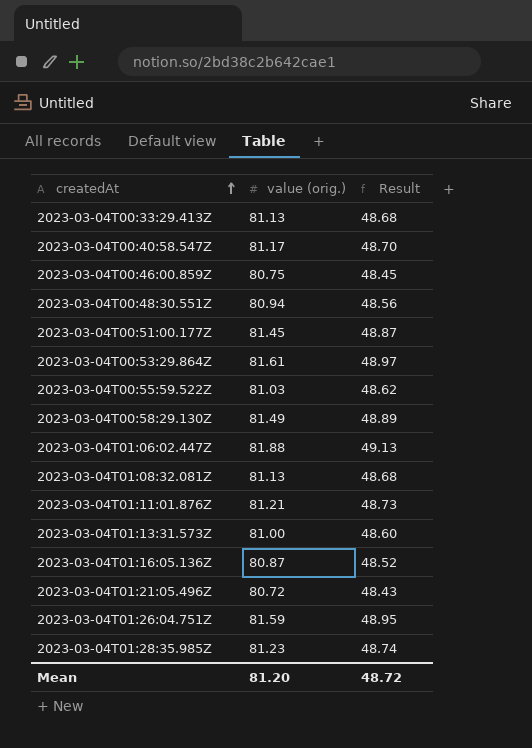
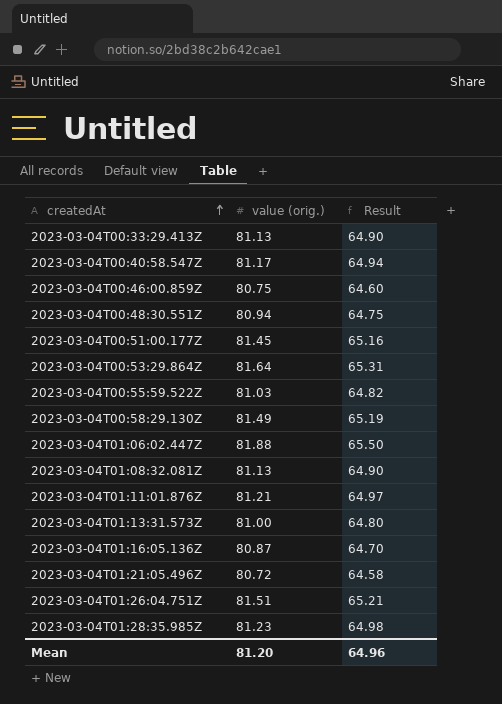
column Result | formula: [value (orig.)] * 0.6 -> [value (orig.)] * 0.8
2023-03-04T00:53:29.864Z | value (orig.): 81.61 -> 81.64
2023-03-04T01:26:04.751Z | value (orig.): 81.59 -> 81.51
Mean | Result: 48.72 -> 64.96

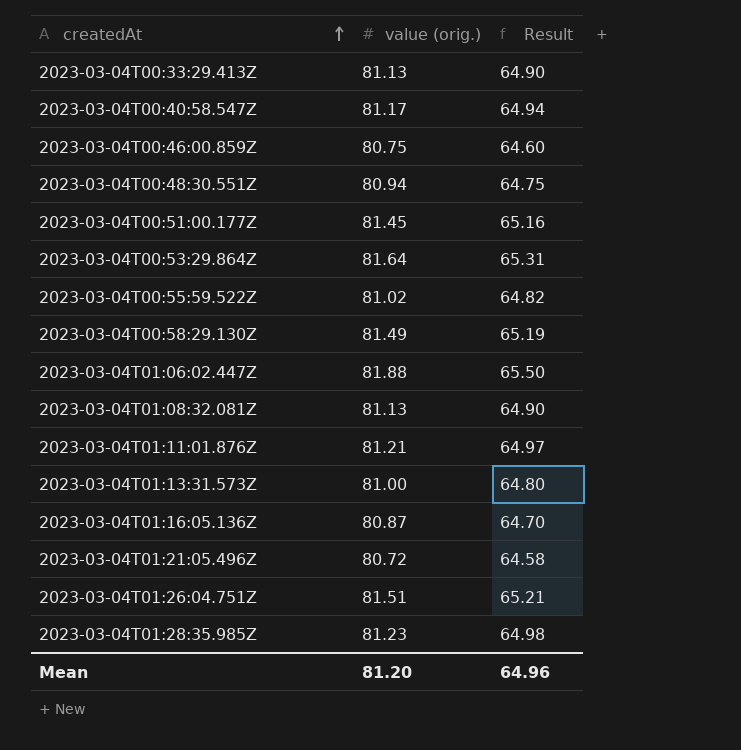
2023-03-04T00:55:59.522Z | value (orig.): 81.03 -> 81.02

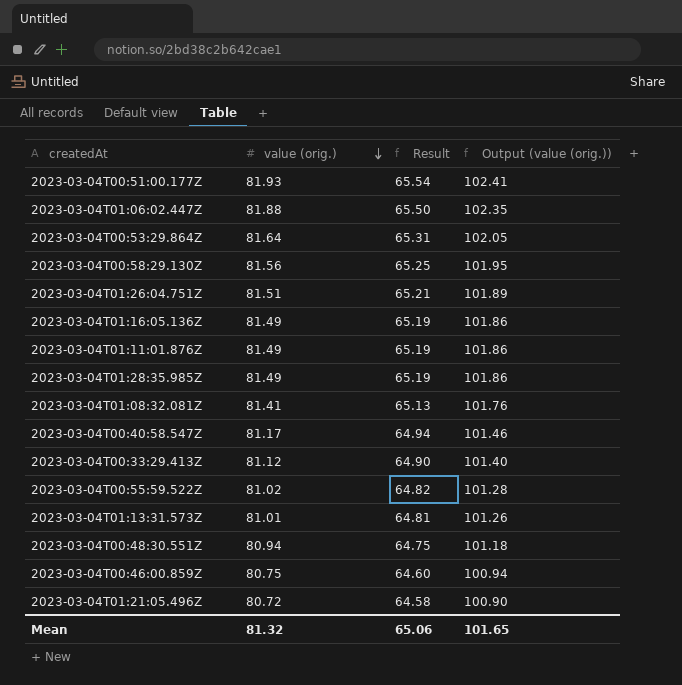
row order: createdAt ascending -> value (orig.) descending
column Output (value (orig.)) | formula: none -> [value (orig.)] * 1.25
2023-03-04T00:51:00.177Z | value (orig.): 81.45 -> 81.93
2023-03-04T00:51:00.177Z | Result: 65.16 -> 65.54
2023-03-04T00:58:29.130Z | value (orig.): 81.49 -> 81.56
2023-03-04T00:58:29.130Z | Result: 65.19 -> 65.25
2023-03-04T01:16:05.136Z | value (orig.): 80.87 -> 81.49
2023-03-04T01:16:05.136Z | Result: 64.70 -> 65.19
2023-03-04T01:11:01.876Z | value (orig.): 81.21 -> 81.49
2023-03-04T01:11:01.876Z | Result: 64.97 -> 65.19
2023-03-04T01:28:35.985Z | value (orig.): 81.23 -> 81.49
2023-03-04T01:28:35.985Z | Result: 64.98 -> 65.19
2023-03-04T01:08:32.081Z | value (orig.): 81.13 -> 81.41
2023-03-04T01:08:32.081Z | Result: 64.90 -> 65.13
2023-03-04T00:33:29.413Z | value (orig.): 81.13 -> 81.12
2023-03-04T01:13:31.573Z | value (orig.): 81.00 -> 81.01
2023-03-04T01:13:31.573Z | Result: 64.80 -> 64.81
Mean | value (orig.): 81.20 -> 81.32
Mean | Result: 64.96 -> 65.06

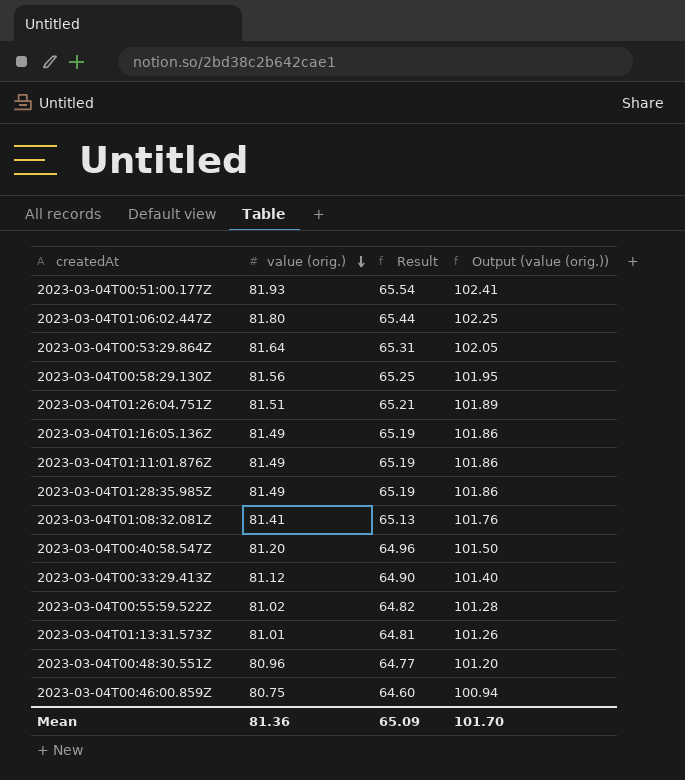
row 2023-03-04T01:21:05.496Z: 80.72 | 64.58 | 100.90 -> none
2023-03-04T01:06:02.447Z | value (orig.): 81.88 -> 81.80
2023-03-04T01:06:02.447Z | Result: 65.50 -> 65.44
2023-03-04T01:06:02.447Z | Output (value (orig.)): 102.35 -> 102.25
2023-03-04T00:40:58.547Z | value (orig.): 81.17 -> 81.20
2023-03-04T00:40:58.547Z | Result: 64.94 -> 64.96
2023-03-04T00:40:58.547Z | Output (value (orig.)): 101.46 -> 101.50
2023-03-04T00:48:30.551Z | value (orig.): 80.94 -> 80.96
2023-03-04T00:48:30.551Z | Result: 64.75 -> 64.77
2023-03-04T00:48:30.551Z | Output (value (orig.)): 101.18 -> 101.20
Mean | value (orig.): 81.32 -> 81.36
Mean | Result: 65.06 -> 65.09
Mean | Output (value (orig.)): 101.65 -> 101.70

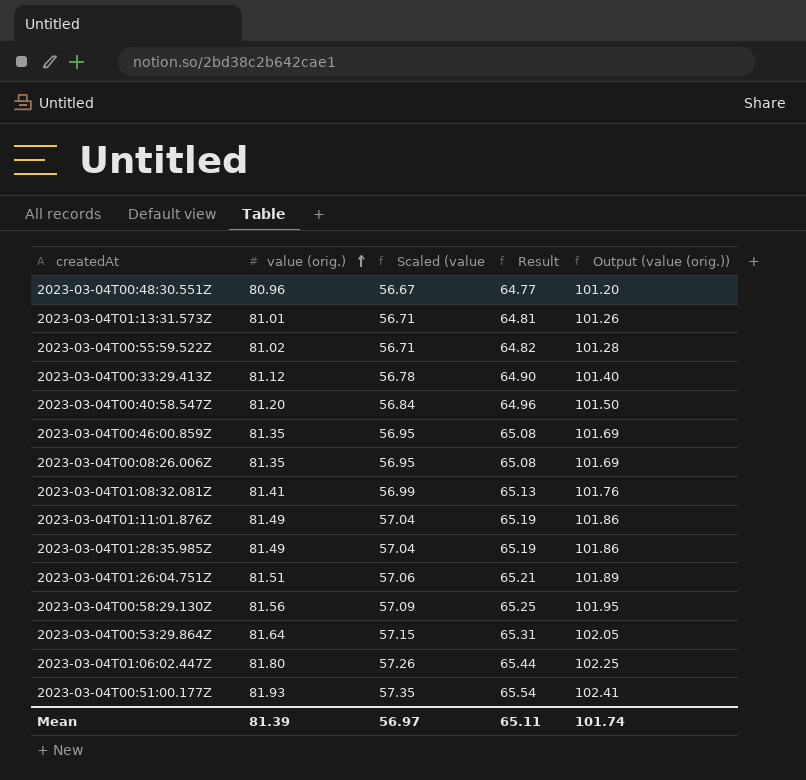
row order: value (orig.) descending -> value (orig.) ascending
column Scaled (value | formula: none -> [value (orig.)] * 0.7
row 2023-03-04T01:16:05.136Z: 81.49 | 65.19 | 101.86 -> none
2023-03-04T00:46:00.859Z | value (orig.): 80.75 -> 81.35
2023-03-04T00:46:00.859Z | Result: 64.60 -> 65.08
2023-03-04T00:46:00.859Z | Output (value (orig.)): 100.94 -> 101.69
row 2023-03-04T00:08:26.006Z: none -> 81.35 | 56.95 | 65.08 | 101.69
Mean | value (orig.): 81.36 -> 81.39
Mean | Result: 65.09 -> 65.11
Mean | Output (value (orig.)): 101.70 -> 101.74

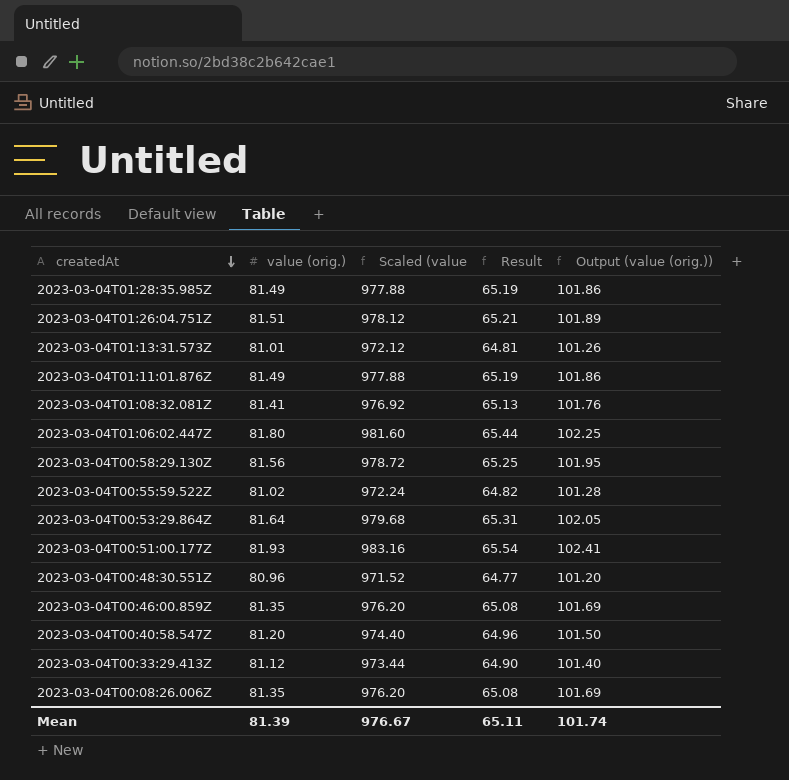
row order: value (orig.) ascending -> createdAt descending
column Scaled (value | formula: [value (orig.)] * 0.7 -> [value (orig.)] * 12
Mean | Scaled (value: 56.97 -> 976.67

